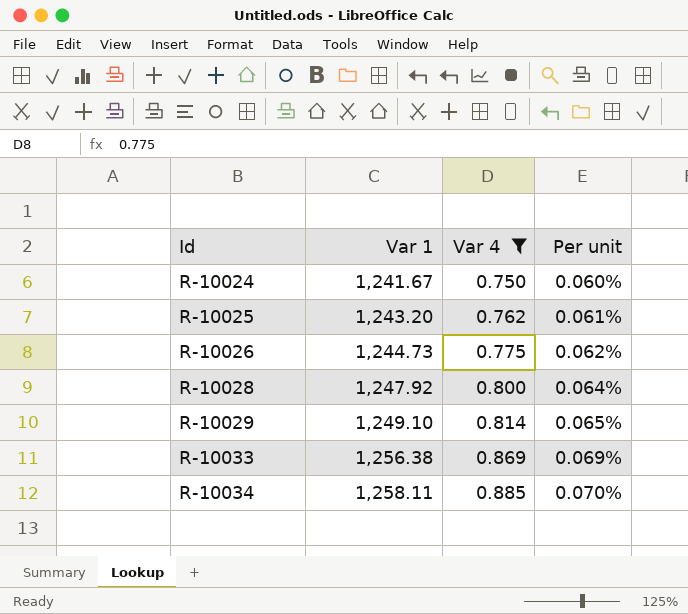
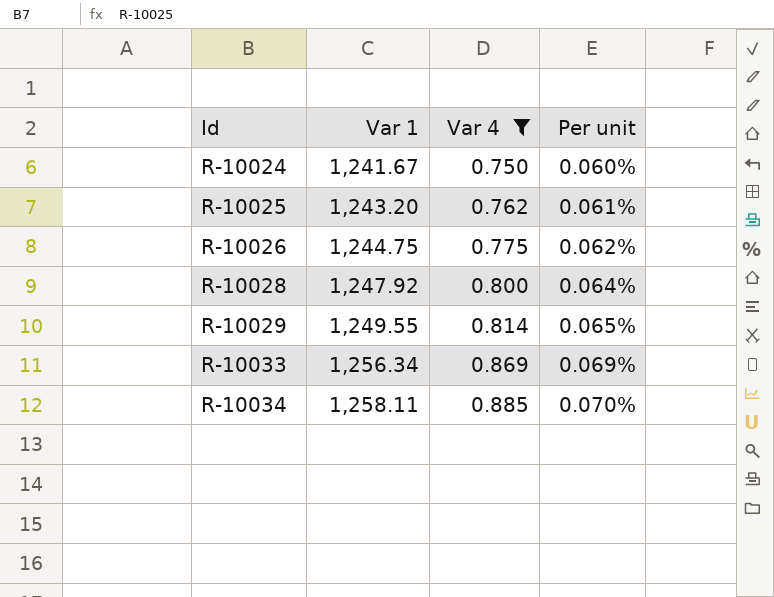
R-10026 | Var 1: 1,244.73 -> 1,244.75
R-10029 | Var 1: 1,249.10 -> 1,249.55
R-10033 | Var 1: 1,256.38 -> 1,256.34

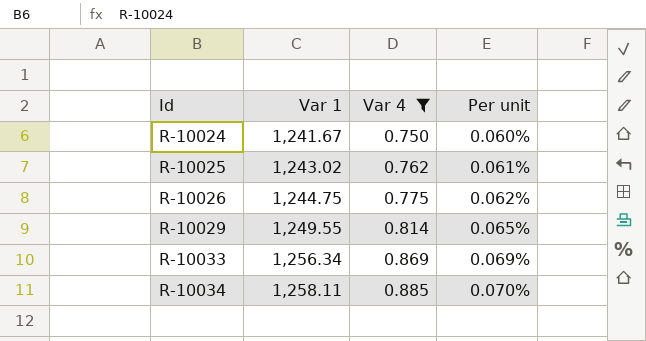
row R-10028: 1,247.92 | 0.800 | 0.064% -> none
R-10025 | Var 1: 1,243.20 -> 1,243.02

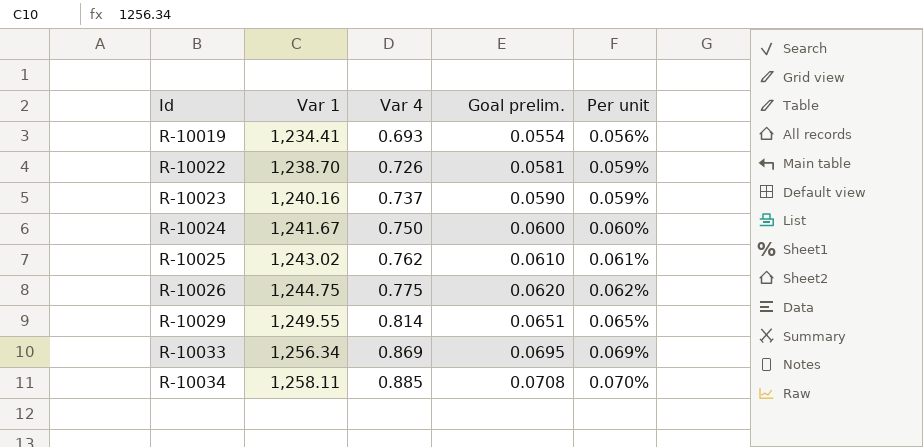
filter: Var 4 >= 0.750 -> none
column Goal prelim. | formula: none -> [Var 4] * 0.08

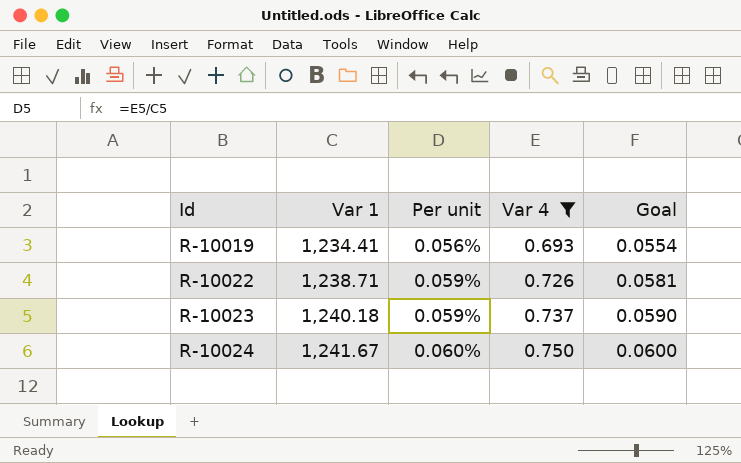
filter: none -> Var 4 <= 0.750
column Per unit | position: 5 -> 3
column name: Goal prelim. -> Goal
R-10022 | Var 1: 1,238.70 -> 1,238.71
R-10023 | Var 1: 1,240.16 -> 1,240.18

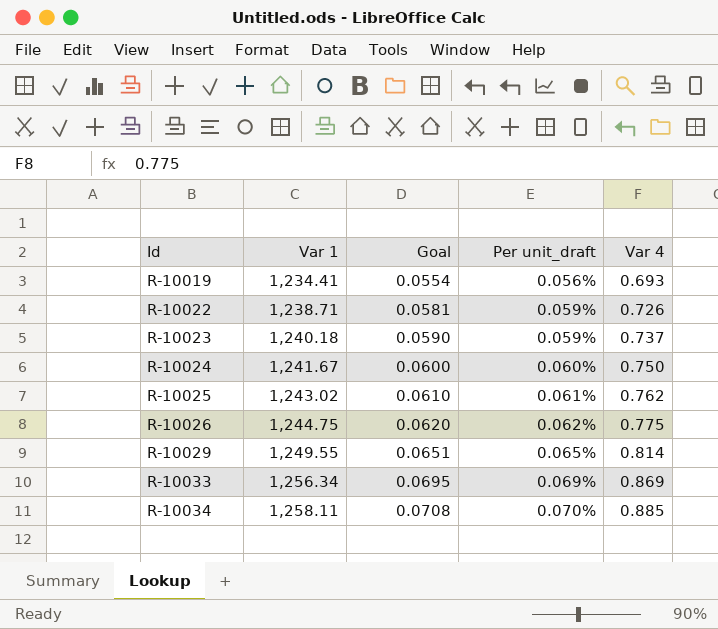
filter: Var 4 <= 0.750 -> none
column Goal | position: 5 -> 3
column name: Per unit -> Per unit_draft

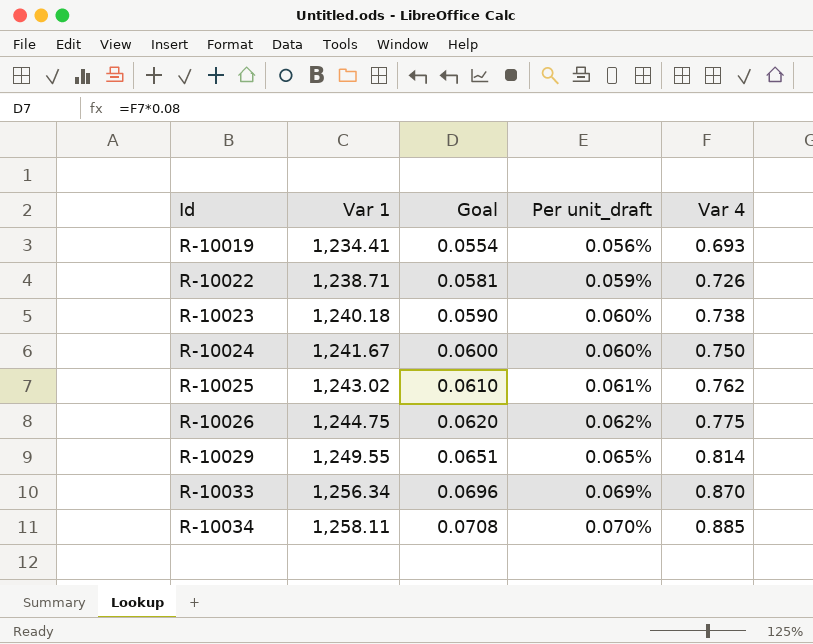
R-10023 | Per unit_draft: 0.059% -> 0.060%
R-10023 | Var 4: 0.737 -> 0.738
R-10033 | Goal: 0.0695 -> 0.0696
R-10033 | Var 4: 0.869 -> 0.870

